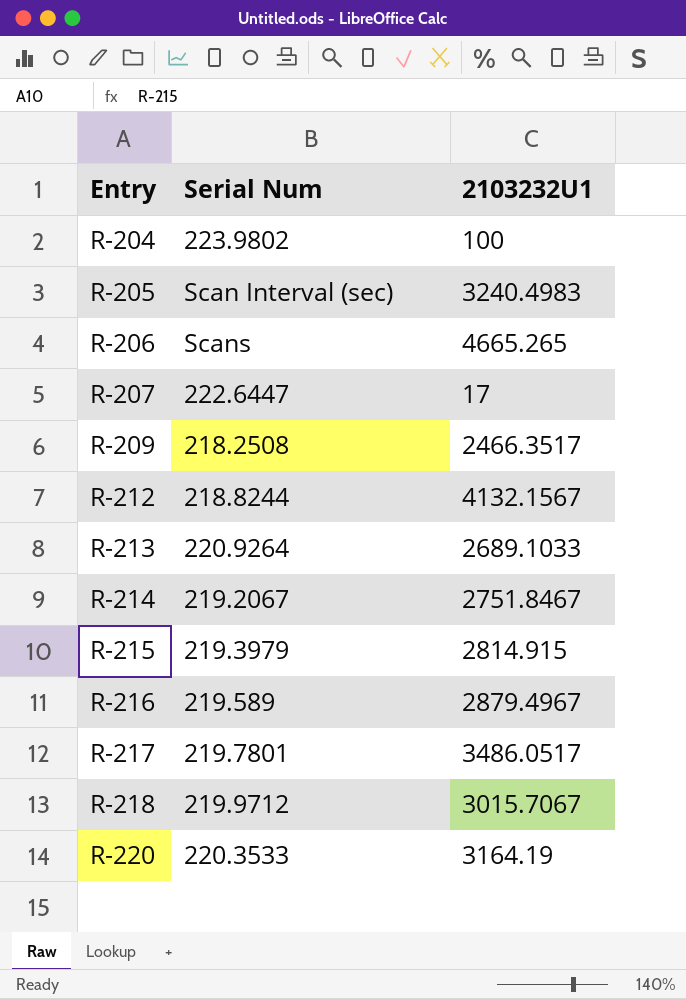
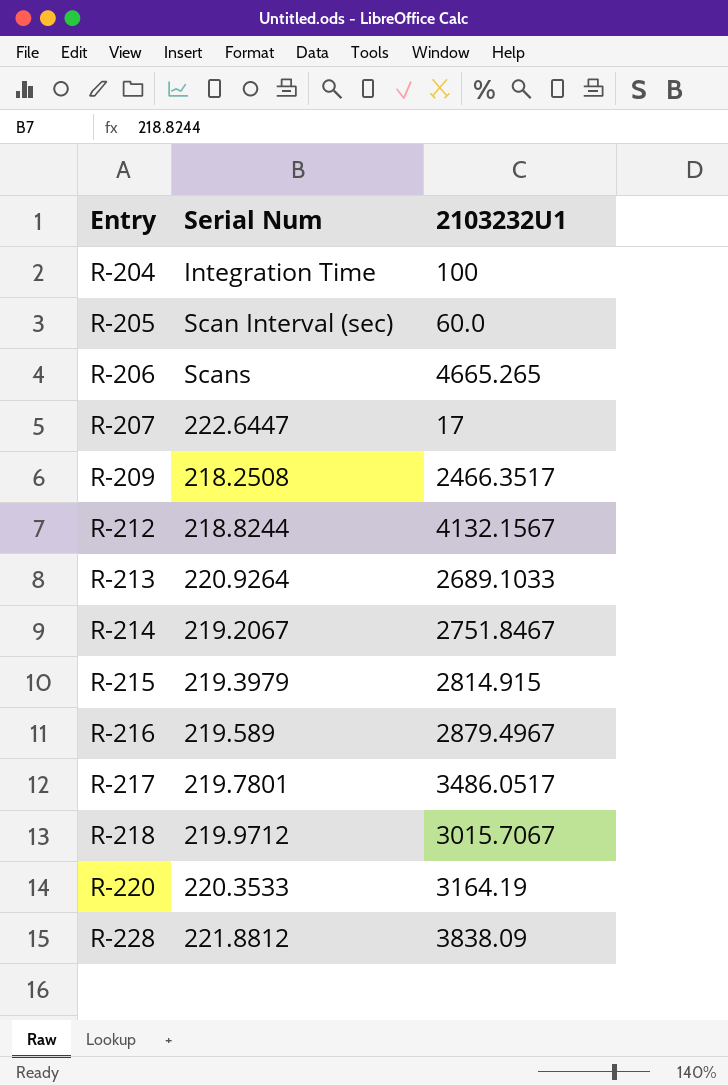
R-204 | Serial Num: 223.9802 -> Integration Time
R-205 | 2103232U1: 3240.4983 -> 60.0
row R-228: none -> 221.8812 | 3838.09

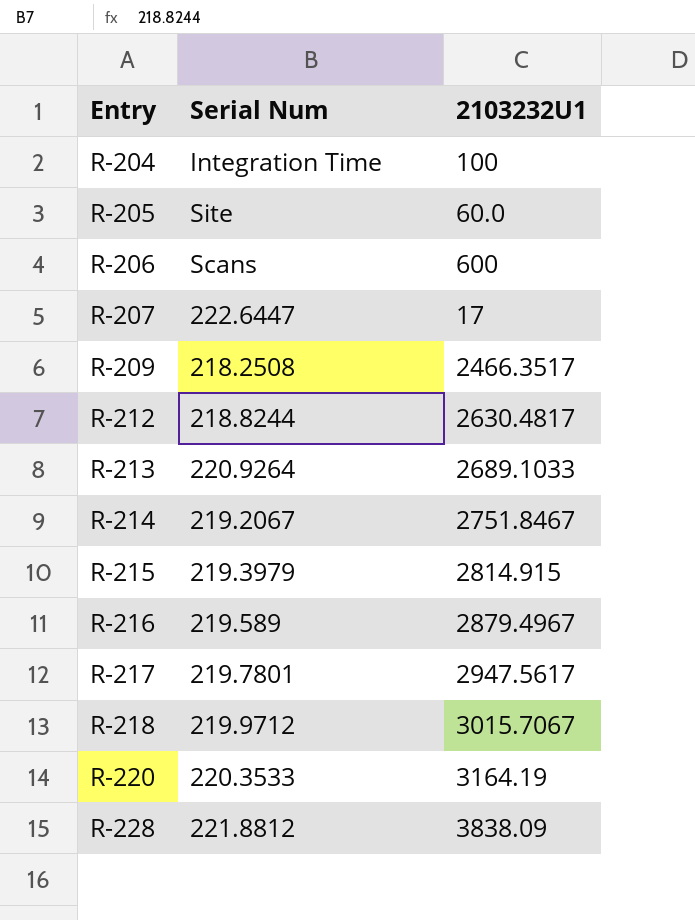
R-205 | Serial Num: Scan Interval (sec) -> Site
R-206 | 2103232U1: 4665.265 -> 600
R-212 | 2103232U1: 4132.1567 -> 2630.4817
R-217 | 2103232U1: 3486.0517 -> 2947.5617

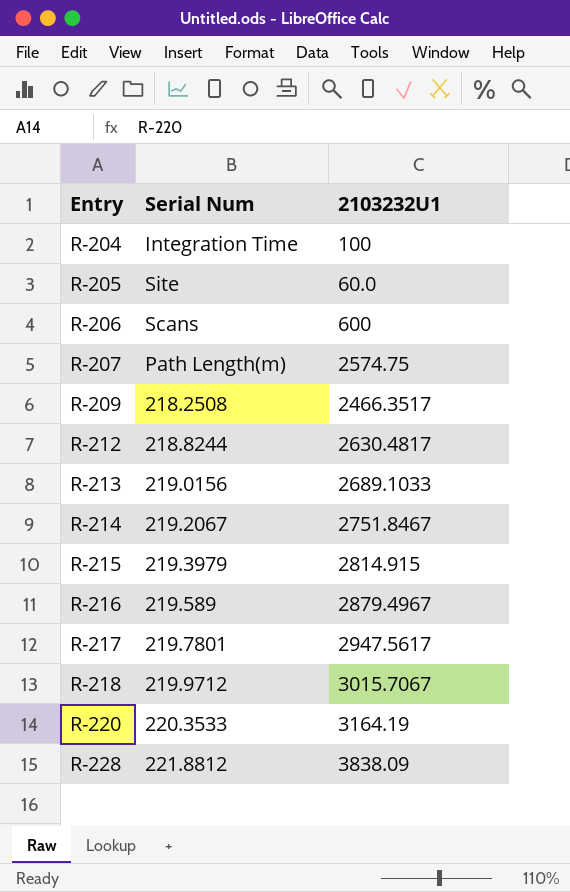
R-207 | Serial Num: 222.6447 -> Path Length(m)
R-207 | 2103232U1: 17 -> 2574.75
R-213 | Serial Num: 220.9264 -> 219.0156

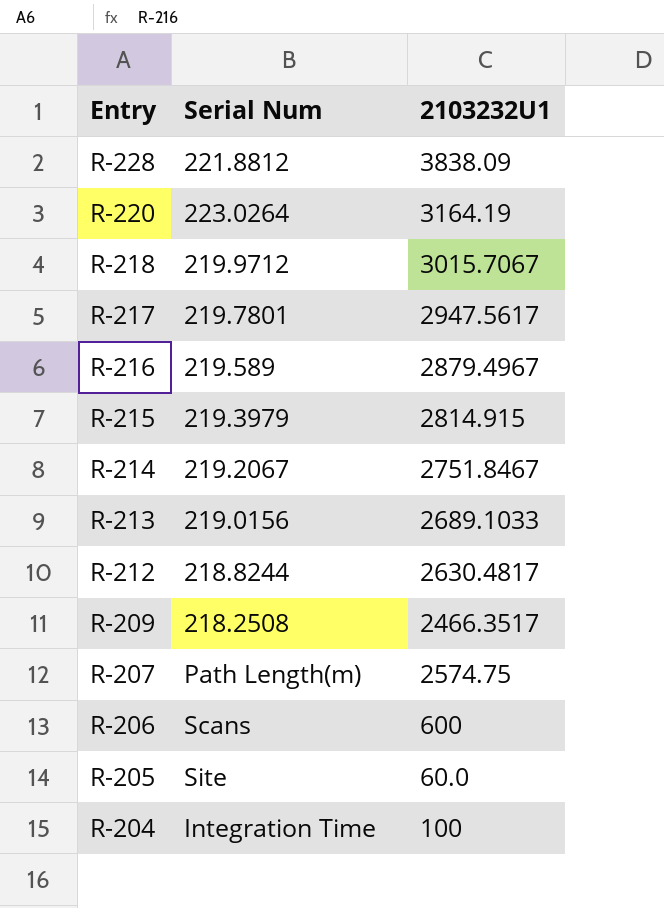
row order: Entry ascending -> Entry descending
R-220 | Serial Num: 220.3533 -> 223.0264

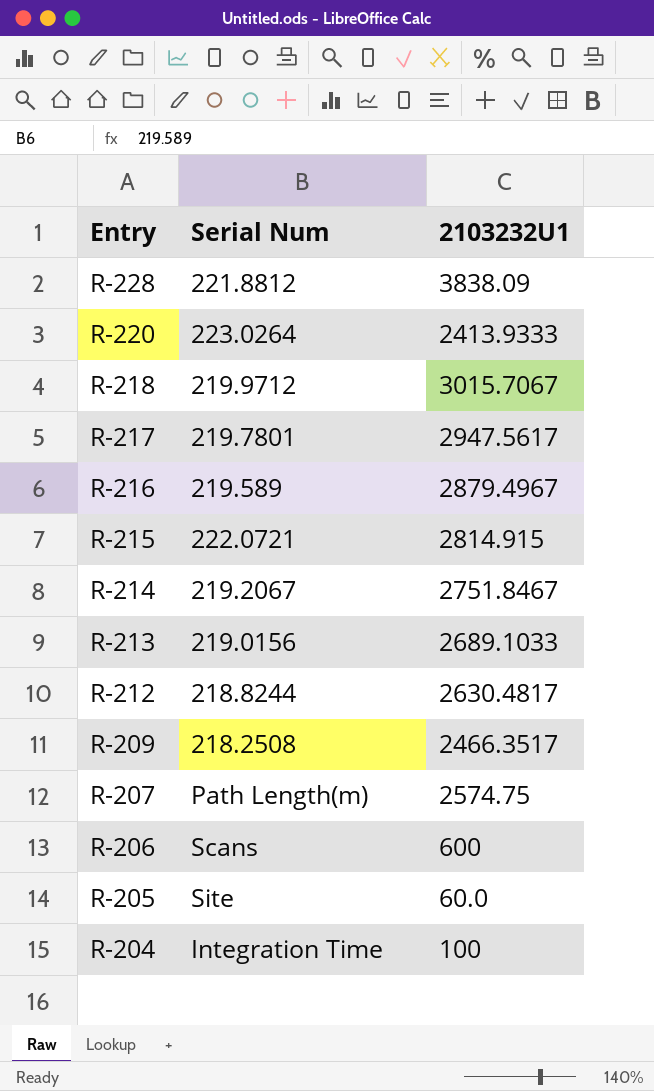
R-220 | 2103232U1: 3164.19 -> 2413.9333
R-215 | Serial Num: 219.3979 -> 222.0721

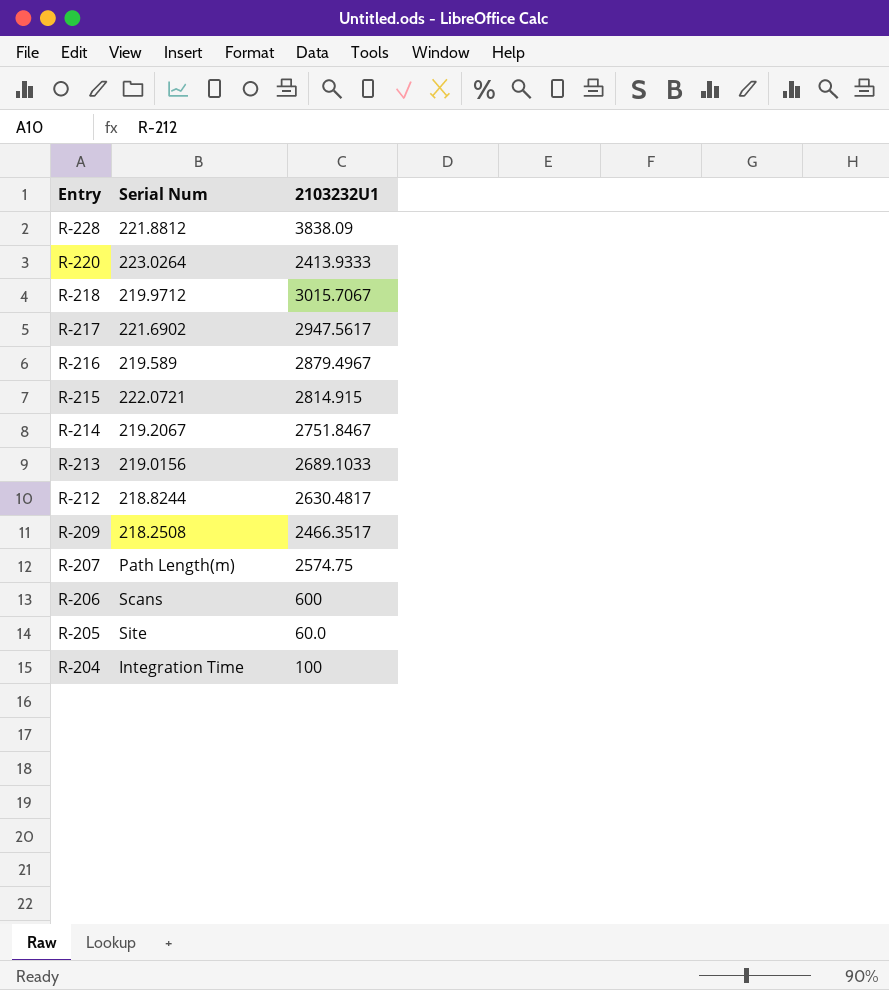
R-217 | Serial Num: 219.7801 -> 221.6902

